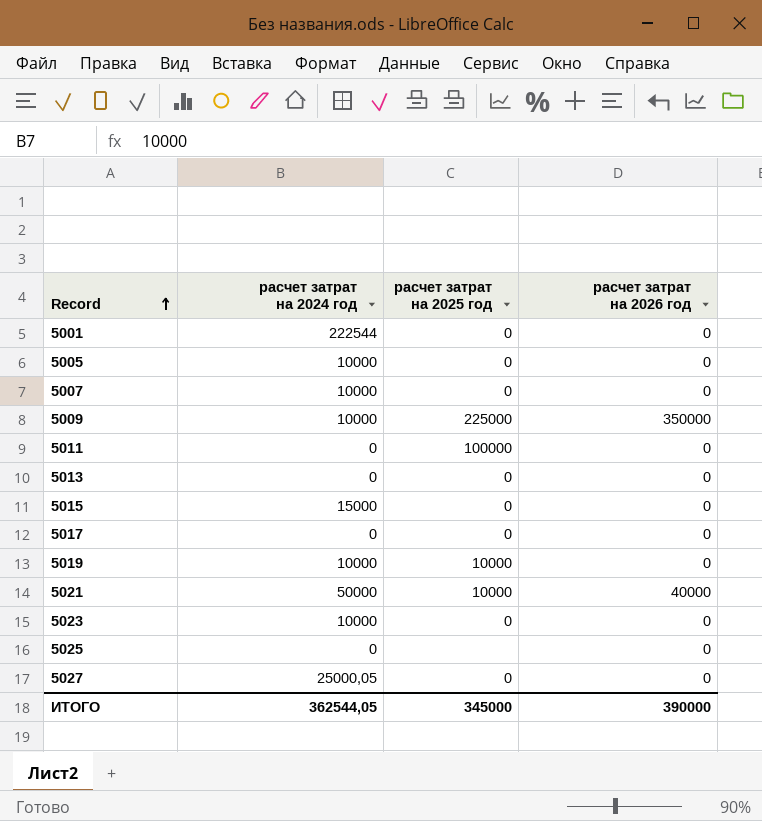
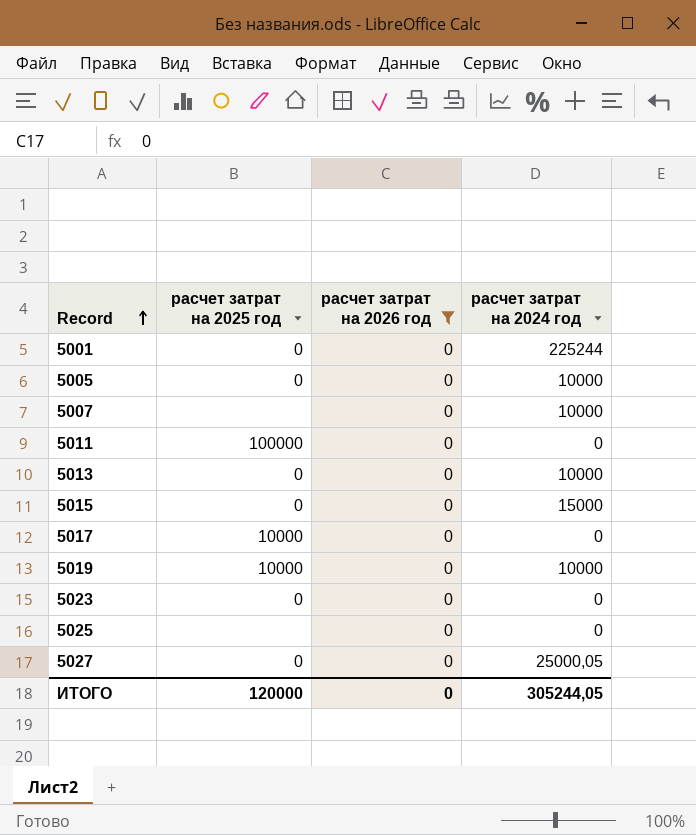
filter: none -> расчет затрат на 2026 год = 0
column расчет затрат на 2024 год | position: 2 -> 4
5001 | расчет затрат на 2024 год: 222544 -> 225244
5007 | расчет затрат на 2025 год: 0 -> none
5013 | расчет затрат на 2024 год: 0 -> 10000
5017 | расчет затрат на 2025 год: 0 -> 10000
5023 | расчет затрат на 2024 год: 10000 -> 0
ИТОГО | расчет затрат на 2025 год: 345000 -> 120000
ИТОГО | расчет затрат на 2026 год: 390000 -> 0
ИТОГО | расчет затрат на 2024 год: 362544,05 -> 305244,05

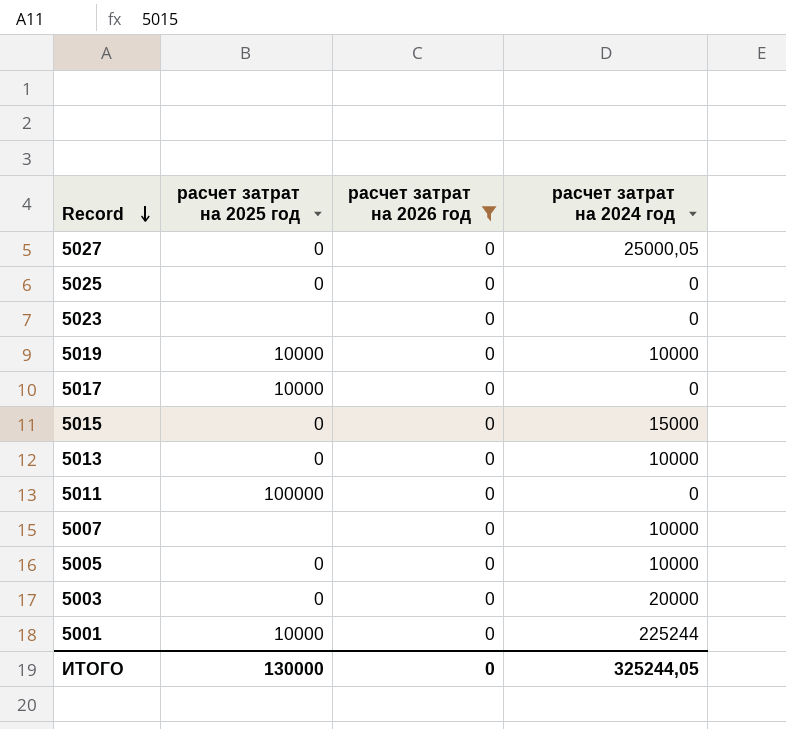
row order: Record ascending -> Record descending
5025 | расчет затрат на 2025 год: none -> 0
5023 | расчет затрат на 2025 год: 0 -> none
row 5003: none -> 0 | 0 | 20000
5001 | расчет затрат на 2025 год: 0 -> 10000
ИТОГО | расчет затрат на 2025 год: 120000 -> 130000
ИТОГО | расчет затрат на 2024 год: 305244,05 -> 325244,05

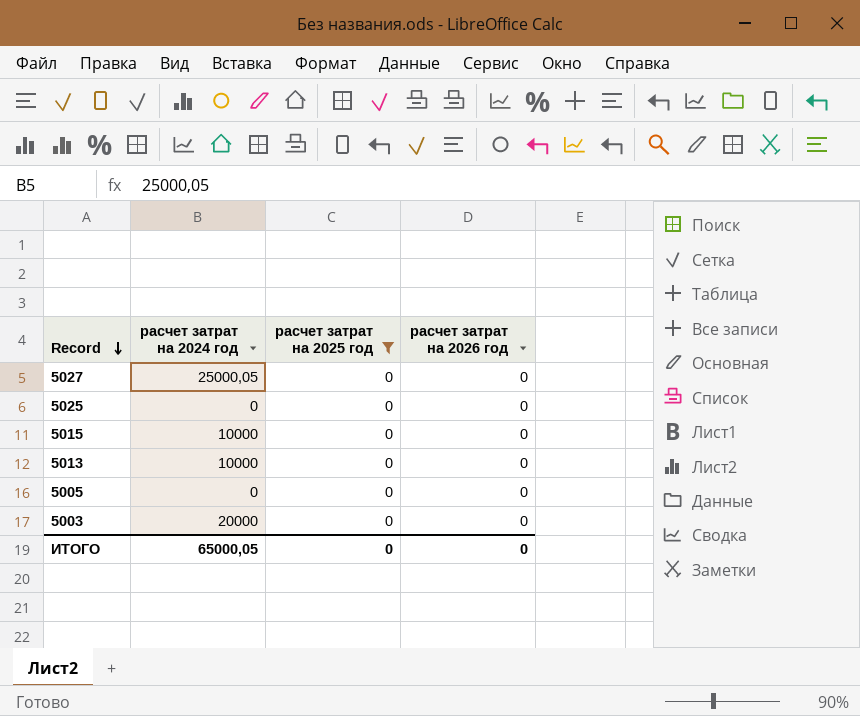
filter: расчет затрат на 2026 год = 0 -> расчет затрат на 2025 год = 0
column расчет затрат на 2024 год | position: 4 -> 2
5015 | расчет затрат на 2024 год: 15000 -> 10000
5005 | расчет затрат на 2024 год: 10000 -> 0
ИТОГО | расчет затрат на 2024 год: 325244,05 -> 65000,05
ИТОГО | расчет затрат на 2025 год: 130000 -> 0

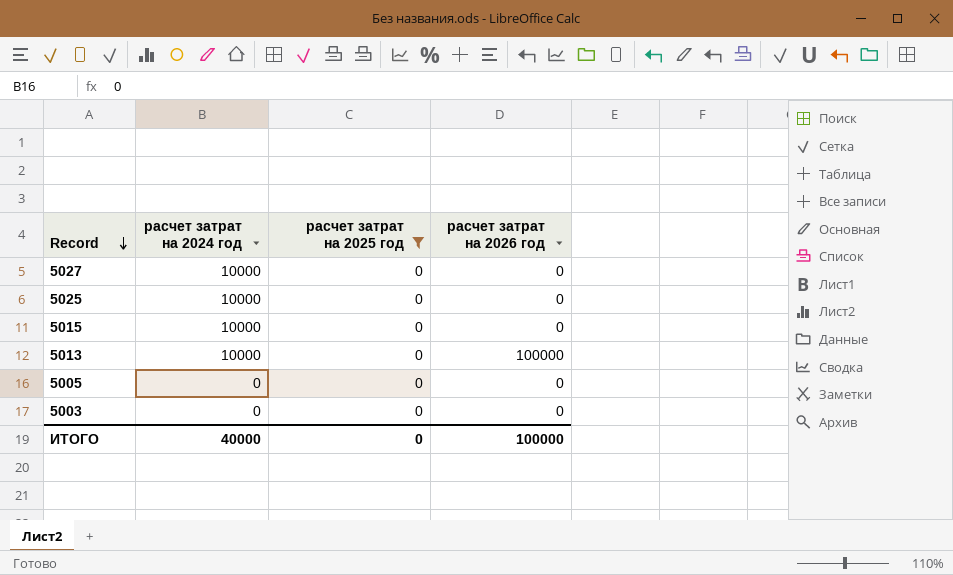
5027 | расчет затрат на 2024 год: 25000,05 -> 10000
5025 | расчет затрат на 2024 год: 0 -> 10000
5013 | расчет затрат на 2026 год: 0 -> 100000
5003 | расчет затрат на 2024 год: 20000 -> 0
ИТОГО | расчет затрат на 2024 год: 65000,05 -> 40000
ИТОГО | расчет затрат на 2026 год: 0 -> 100000

